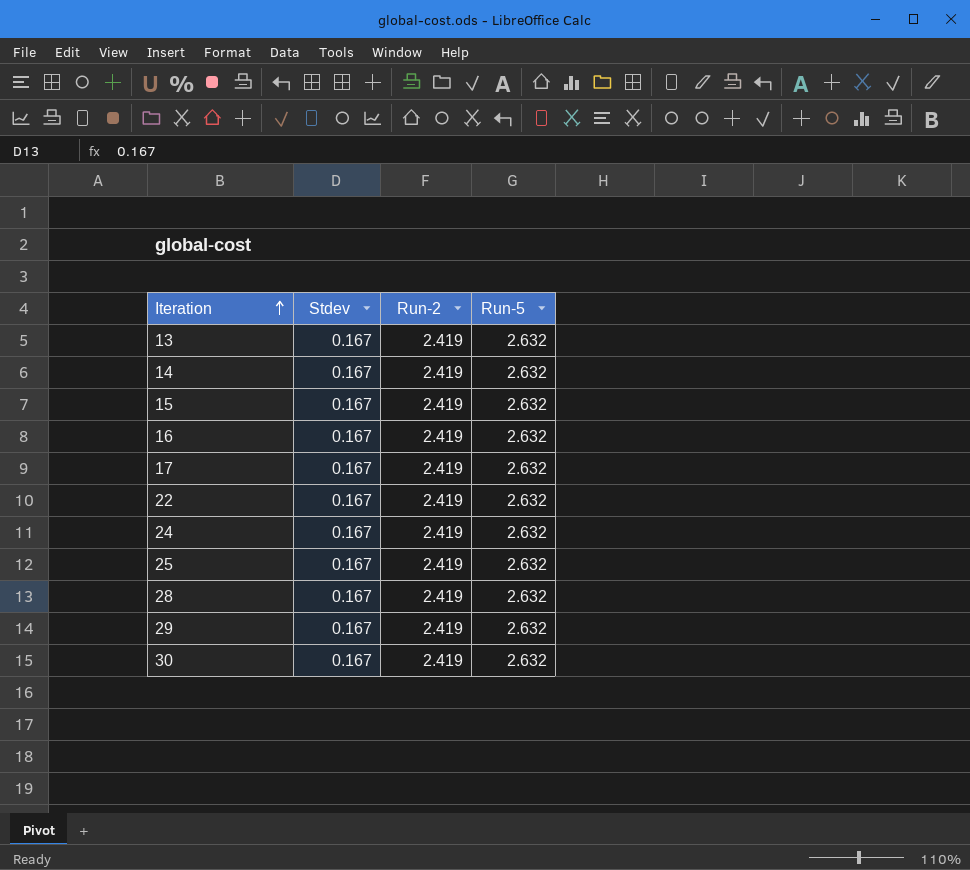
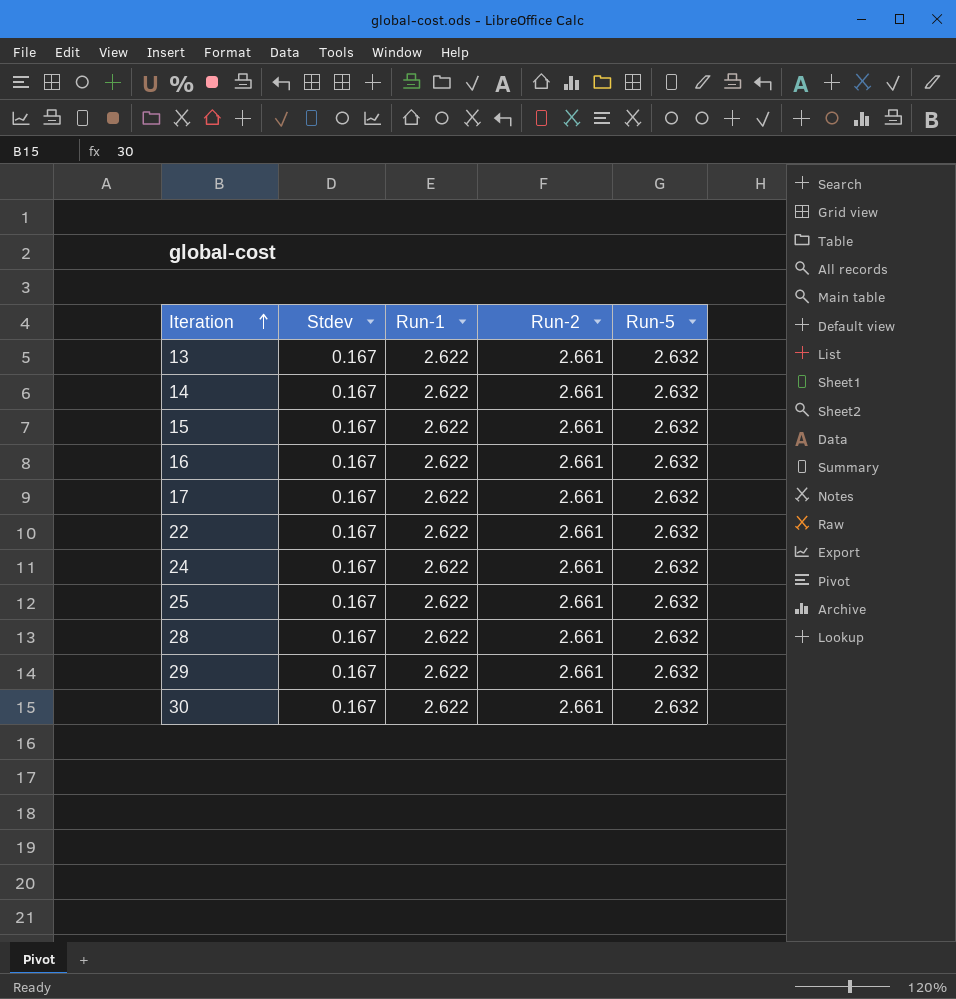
column Run-1 | position: none -> 3
13 | Run-2: 2.419 -> 2.661
14 | Run-2: 2.419 -> 2.661
15 | Run-2: 2.419 -> 2.661
16 | Run-2: 2.419 -> 2.661
17 | Run-2: 2.419 -> 2.661
22 | Run-2: 2.419 -> 2.661
24 | Run-2: 2.419 -> 2.661
25 | Run-2: 2.419 -> 2.661
28 | Run-2: 2.419 -> 2.661
29 | Run-2: 2.419 -> 2.661
30 | Run-2: 2.419 -> 2.661

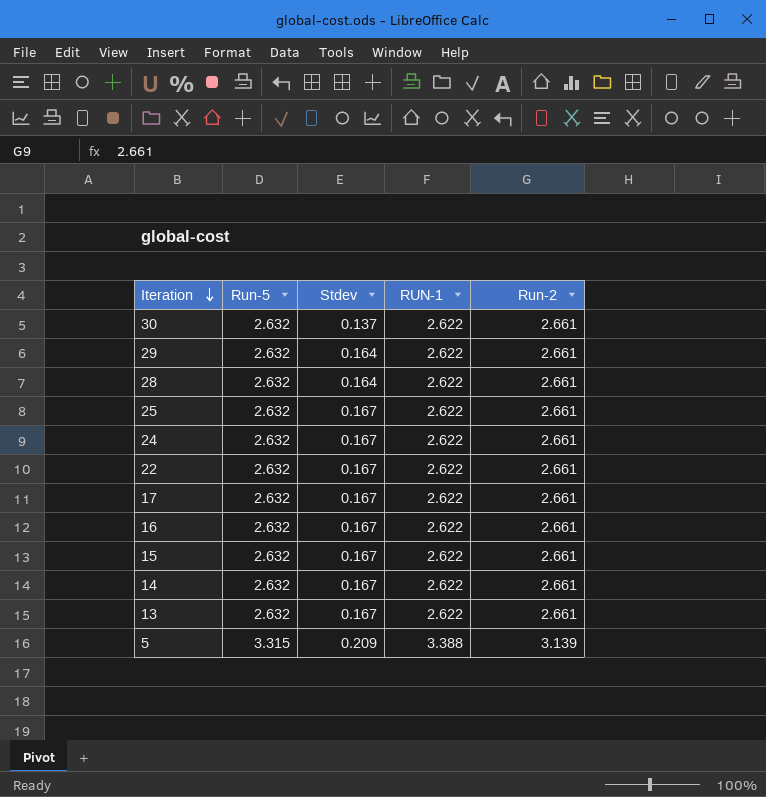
row order: Iteration ascending -> Iteration descending
column Run-5 | position: 5 -> 2
column name: Run-1 -> RUN-1
30 | Stdev: 0.167 -> 0.137
29 | Stdev: 0.167 -> 0.164
28 | Stdev: 0.167 -> 0.164
row 5: none -> 3.315 | 0.209 | 3.388 | 3.139

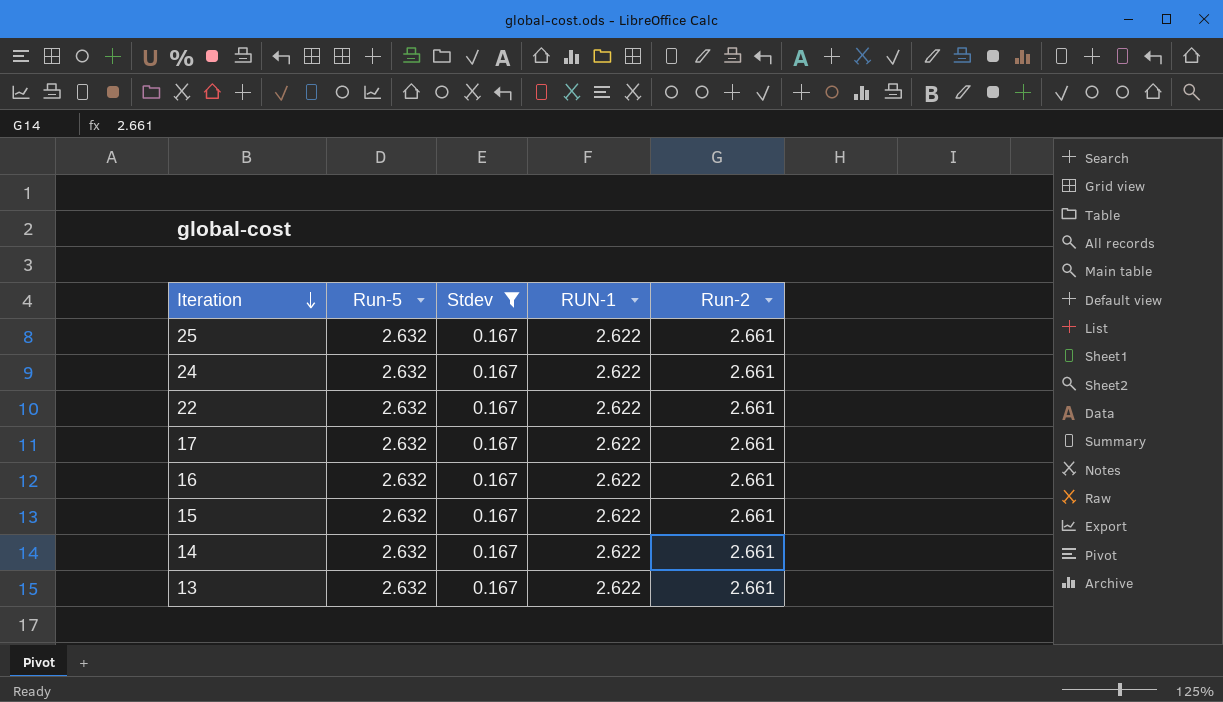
filter: none -> Stdev = 0.167

